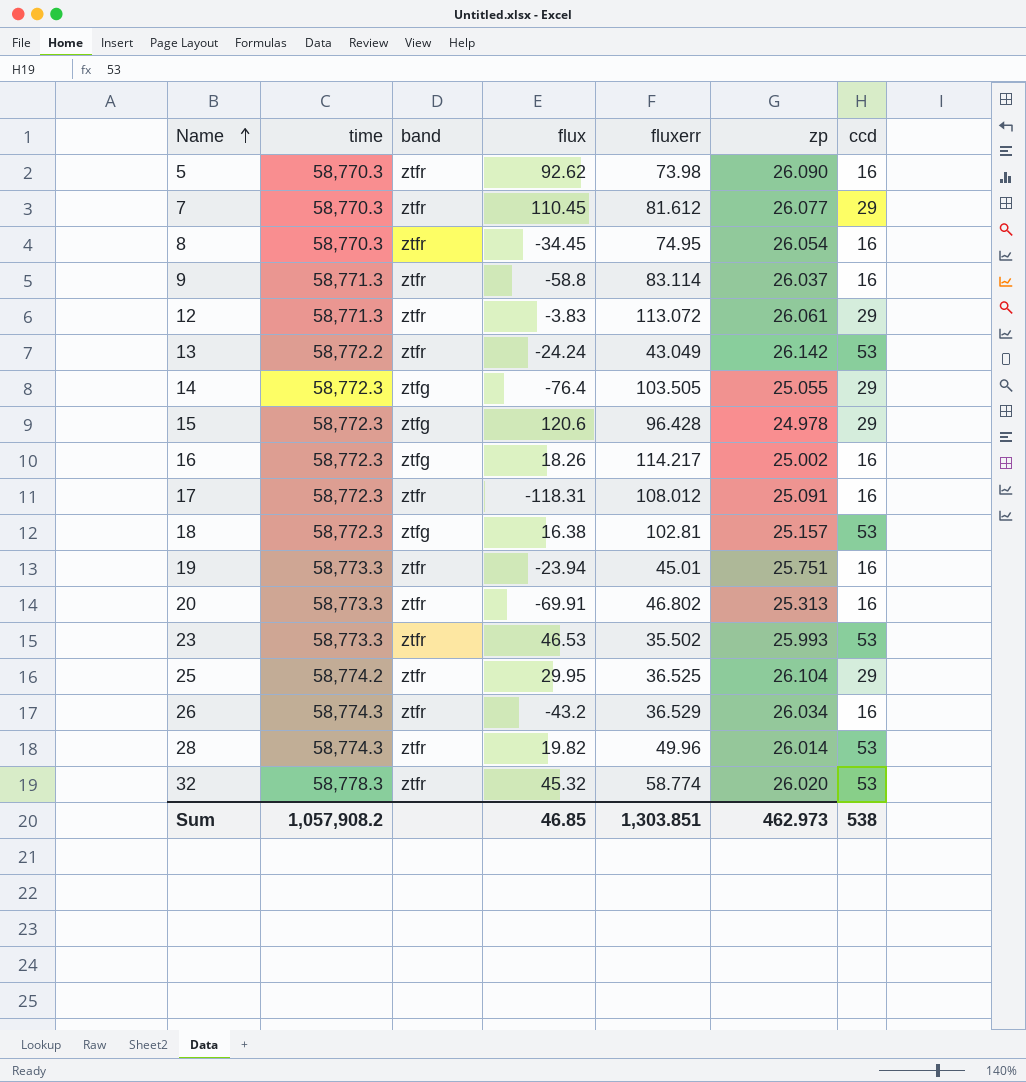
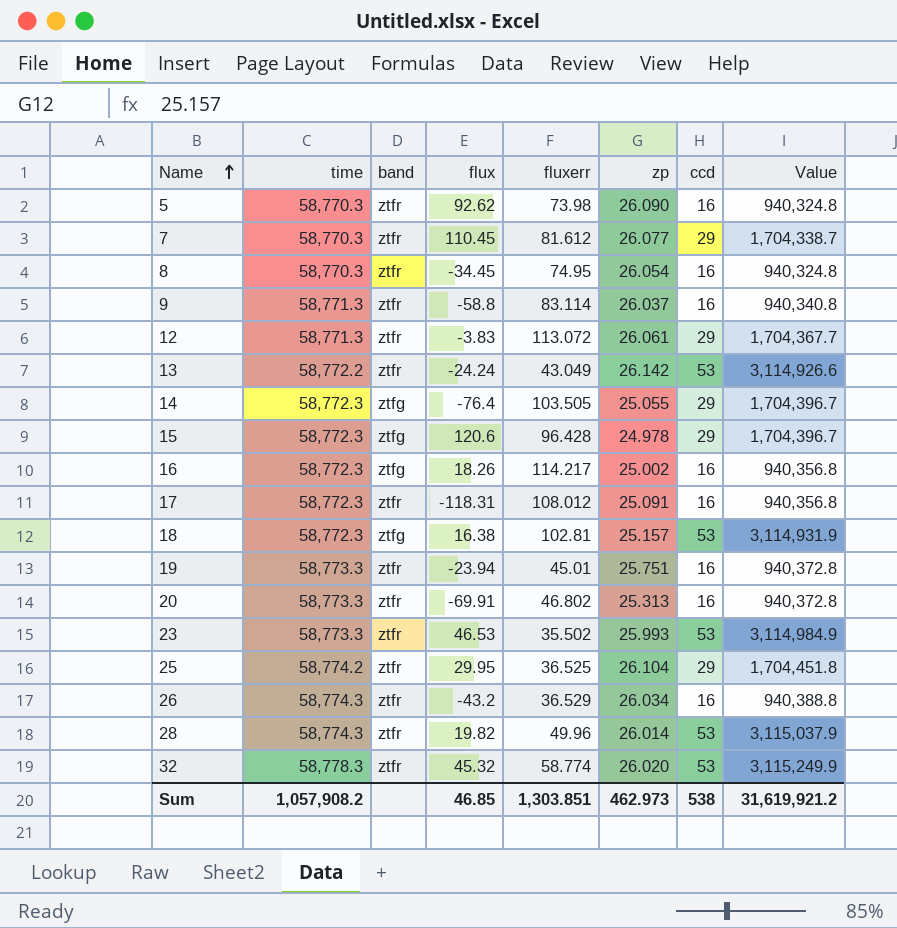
column Value | formula: none -> [time] * [ccd]

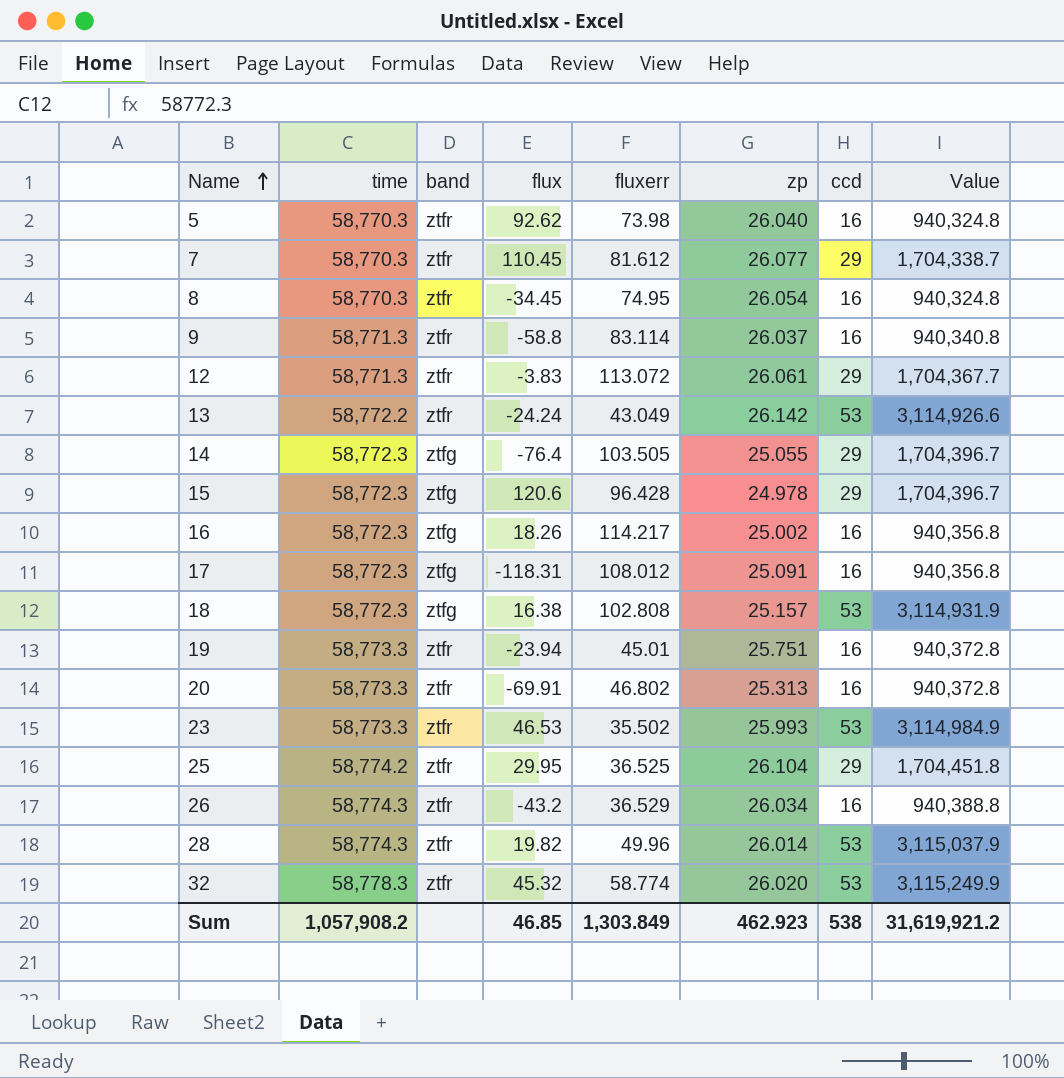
5 | zp: 26.090 -> 26.040
17 | band: ztfr -> ztfg
18 | fluxerr: 102.81 -> 102.808
Sum | fluxerr: 1,303.851 -> 1,303.849
Sum | zp: 462.973 -> 462.923

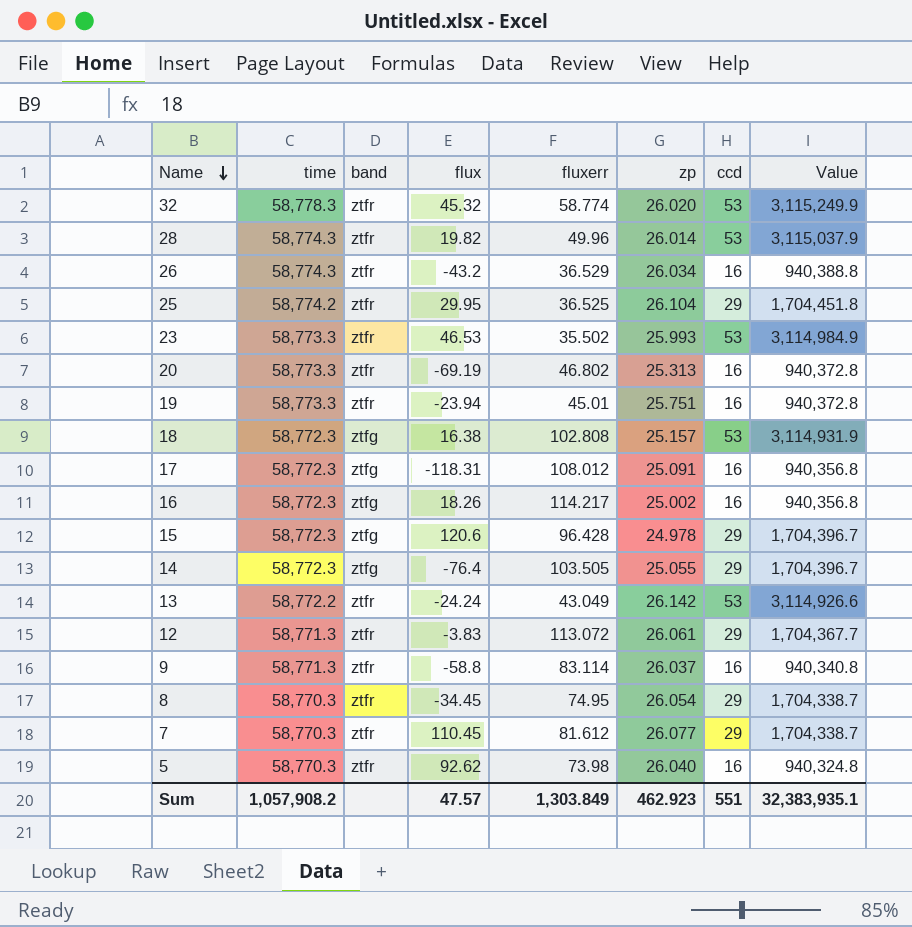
row order: Name ascending -> Name descending
20 | flux: -69.91 -> -69.19
8 | ccd: 16 -> 29
8 | Value: 940,324.8 -> 1,704,338.7
Sum | flux: 46.85 -> 47.57
Sum | ccd: 538 -> 551
Sum | Value: 31,619,921.2 -> 32,383,935.1

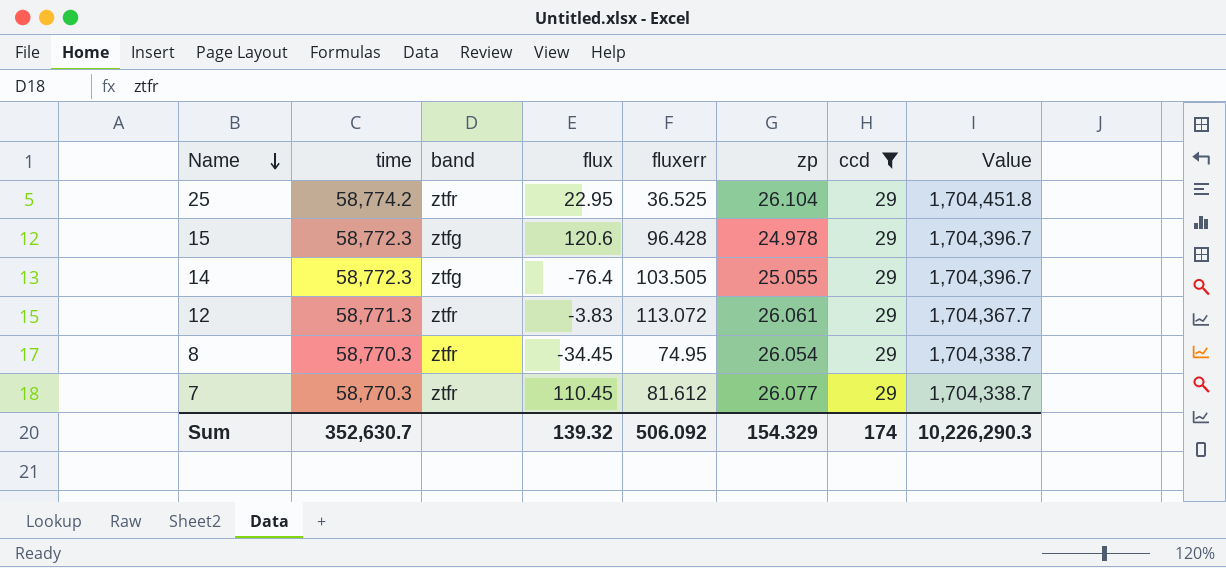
filter: none -> ccd = 29
25 | flux: 29.95 -> 22.95
Sum | time: 1,057,908.2 -> 352,630.7
Sum | flux: 47.57 -> 139.32
Sum | fluxerr: 1,303.849 -> 506.092
Sum | zp: 462.923 -> 154.329
Sum | ccd: 551 -> 174
Sum | Value: 32,383,935.1 -> 10,226,290.3

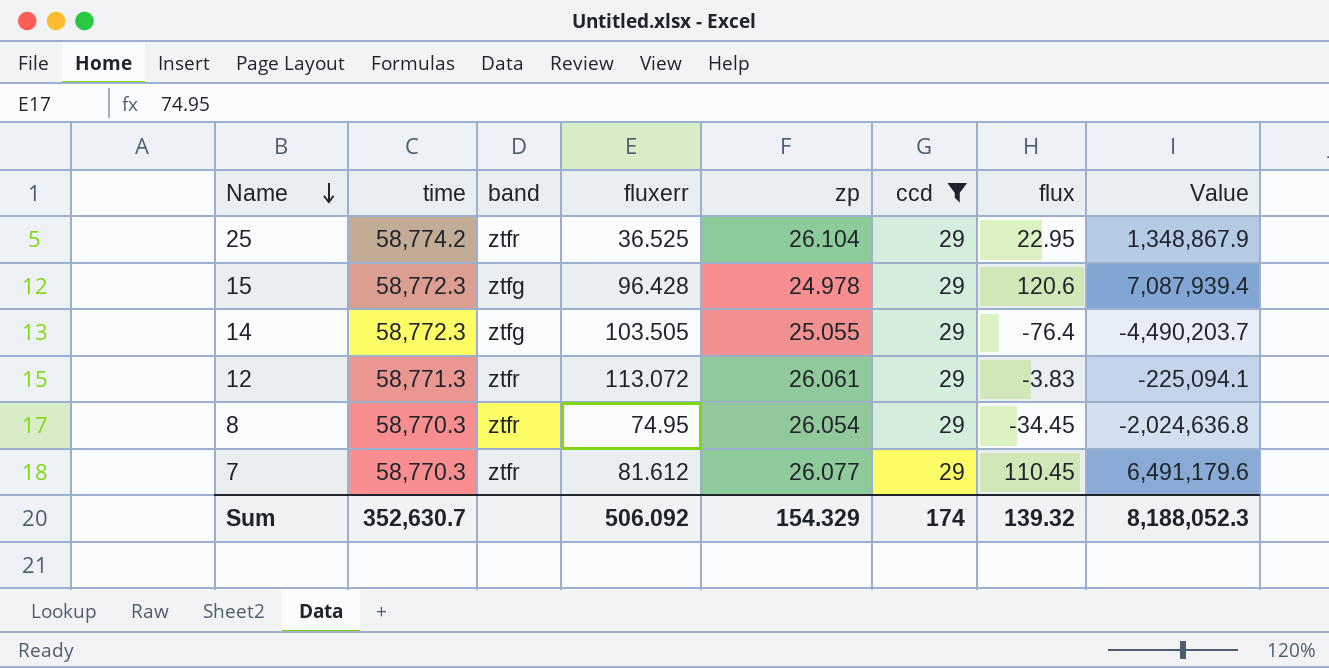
column flux | position: 4 -> 7
column Value | formula: [time] * [ccd] -> [time] * [flux]
Sum | Value: 10,226,290.3 -> 8,188,052.3

